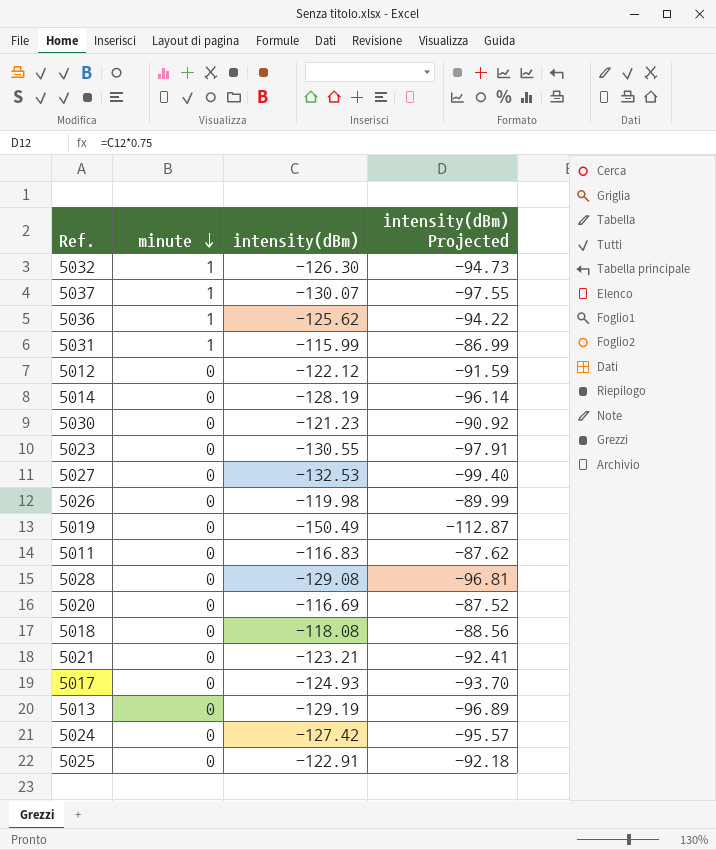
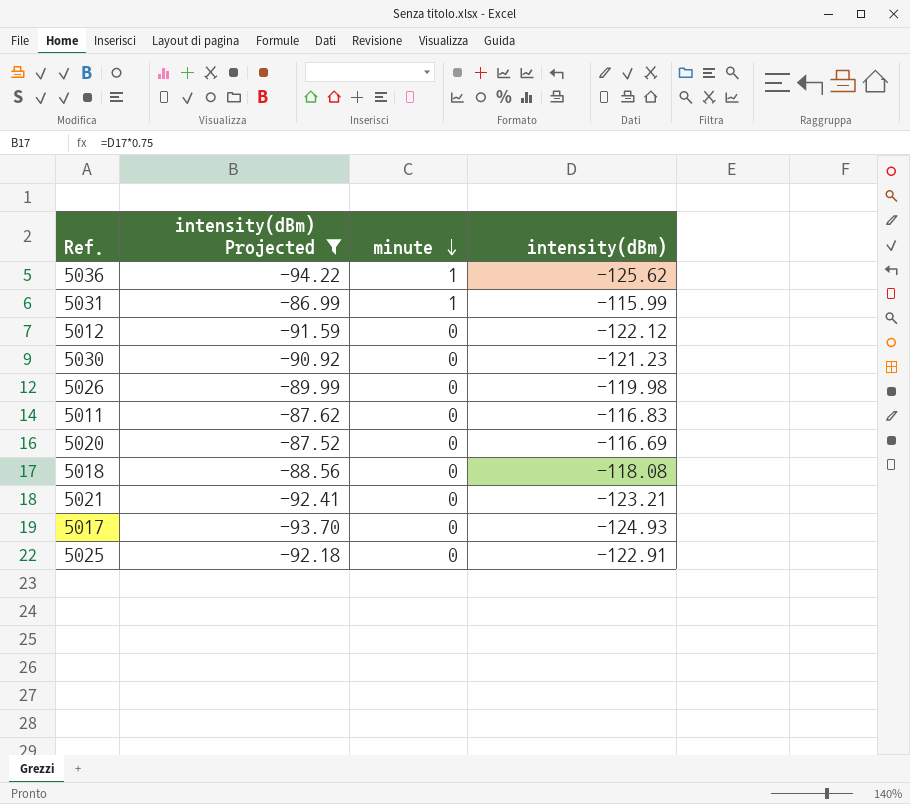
filter: none -> intensity(dBm) Projected >= -94.22
column intensity(dBm) Projected | position: 4 -> 2

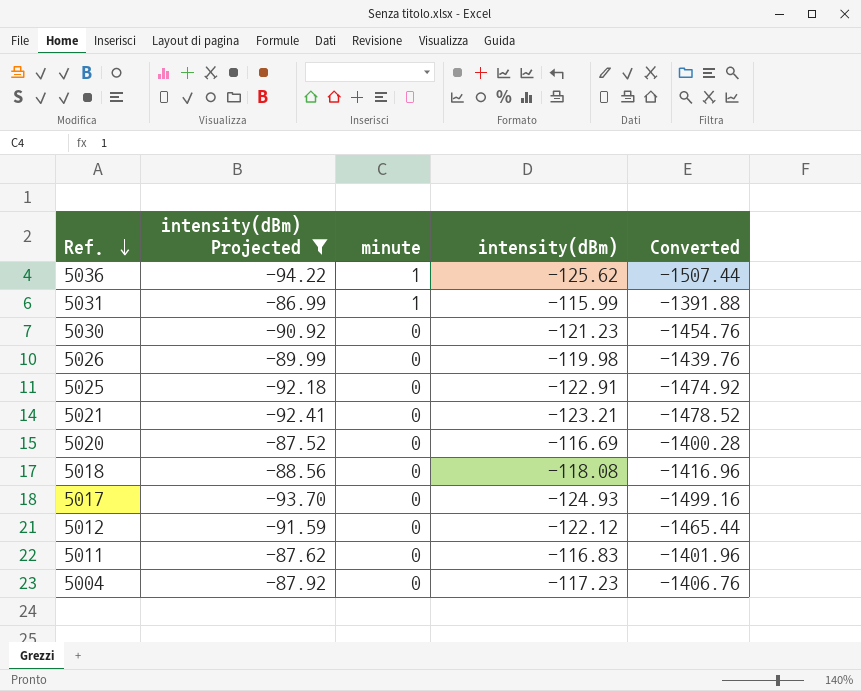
row order: minute descending -> Ref. descending
column Converted | formula: none -> [intensity(dBm)] * 12
row 5004: none -> -87.92 | 0 | -117.23 | -1406.76

